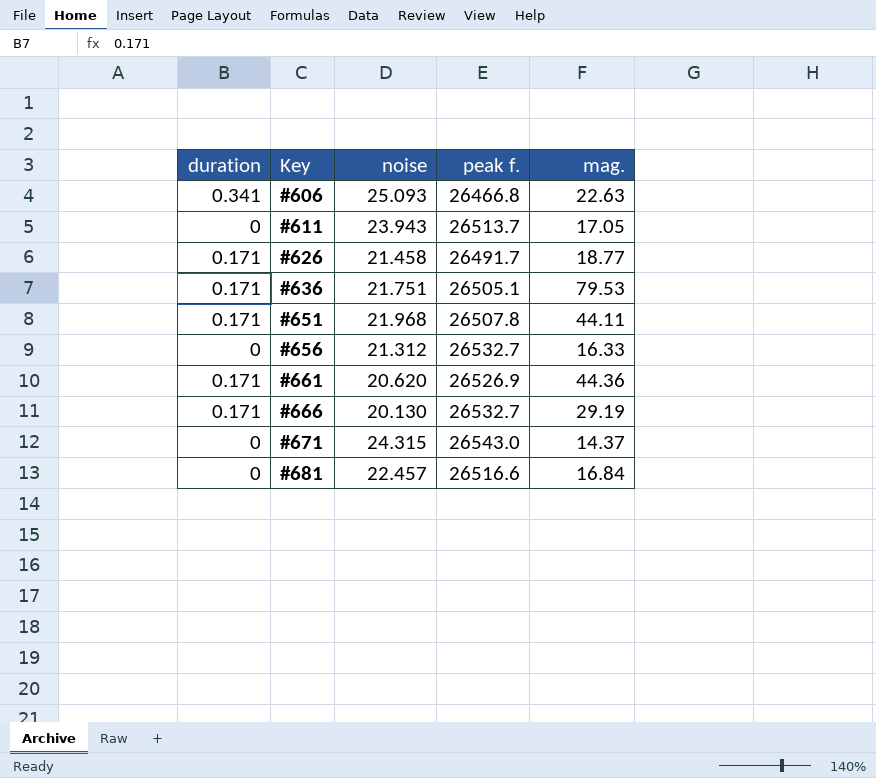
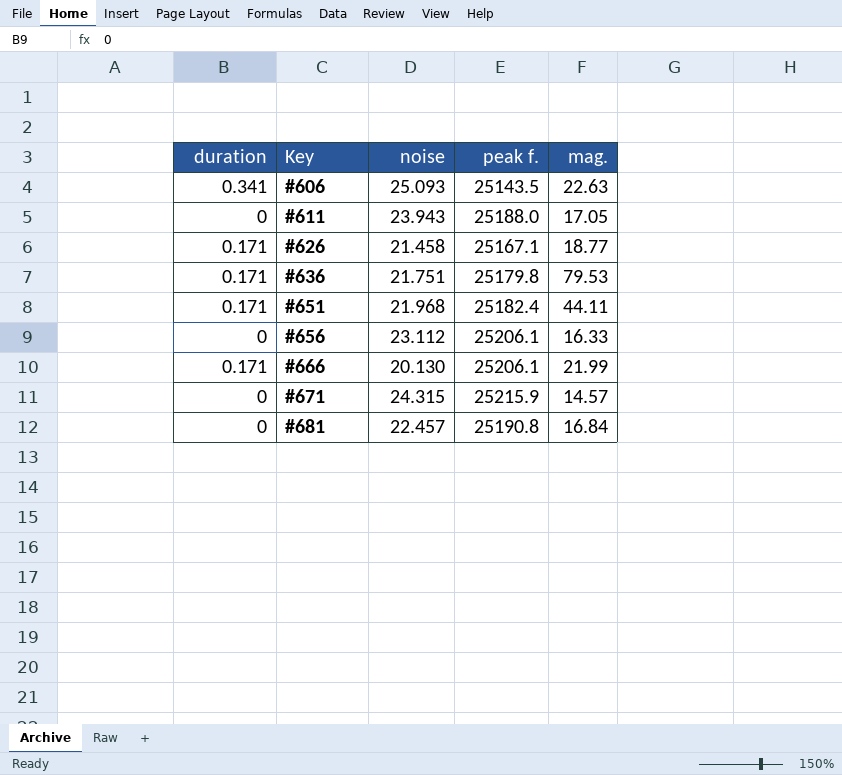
row #661: 0.171 | 20.620 | 26526.9 | 44.36 -> none
#606 | peak f.: 26466.8 -> 25143.5
#611 | peak f.: 26513.7 -> 25188.0
#626 | peak f.: 26491.7 -> 25167.1
#636 | peak f.: 26505.1 -> 25179.8
#651 | peak f.: 26507.8 -> 25182.4
#656 | noise: 21.312 -> 23.112
#656 | peak f.: 26532.7 -> 25206.1
#666 | peak f.: 26532.7 -> 25206.1
#666 | mag.: 29.19 -> 21.99
#671 | peak f.: 26543.0 -> 25215.9
#671 | mag.: 14.37 -> 14.57
#681 | peak f.: 26516.6 -> 25190.8

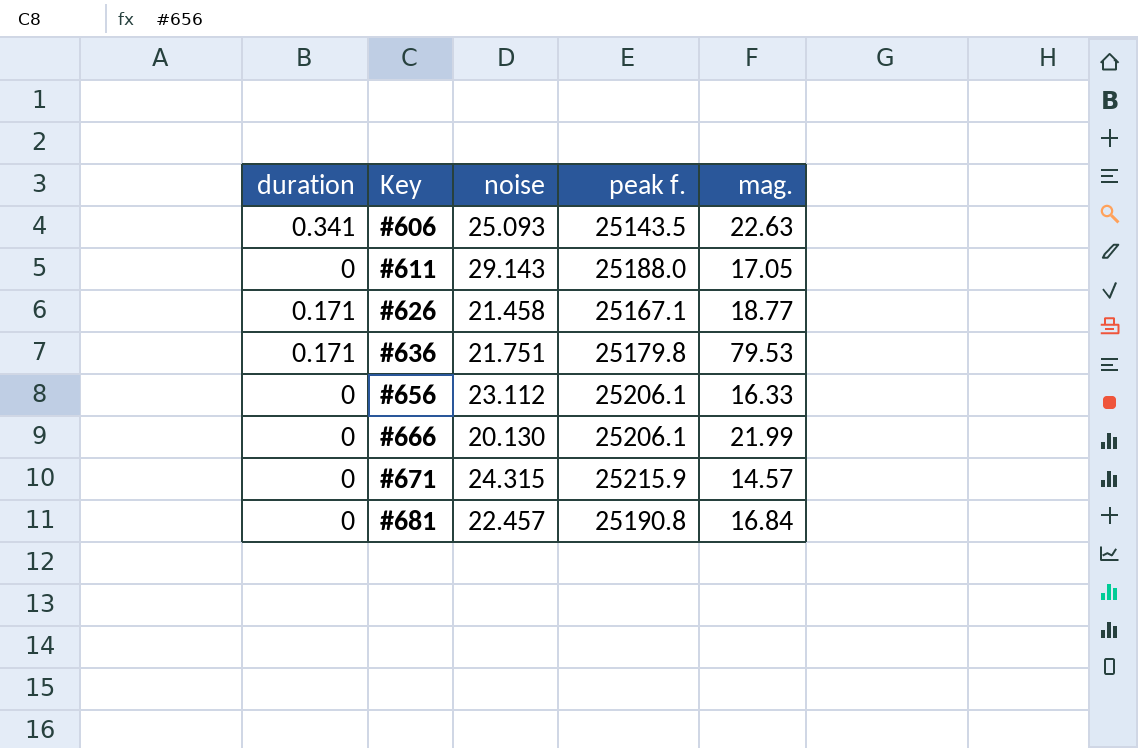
row #651: 0.171 | 21.968 | 25182.4 | 44.11 -> none
#611 | noise: 23.943 -> 29.143
#666 | duration: 0.171 -> 0

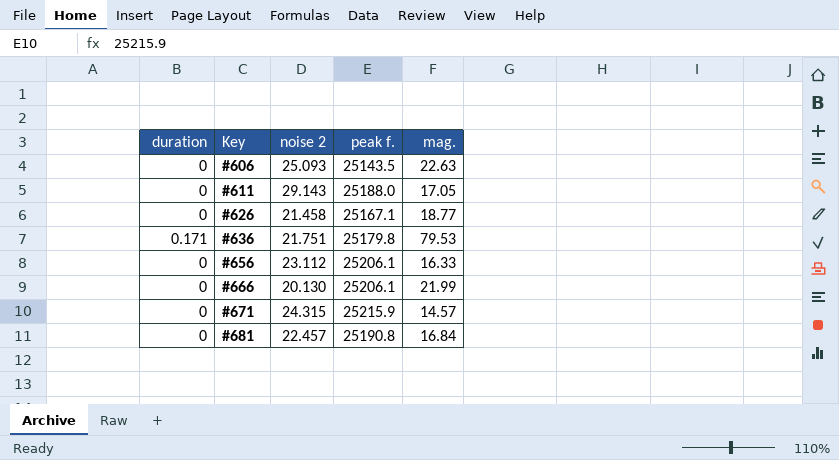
column name: noise -> noise 2
#606 | duration: 0.341 -> 0
#626 | duration: 0.171 -> 0

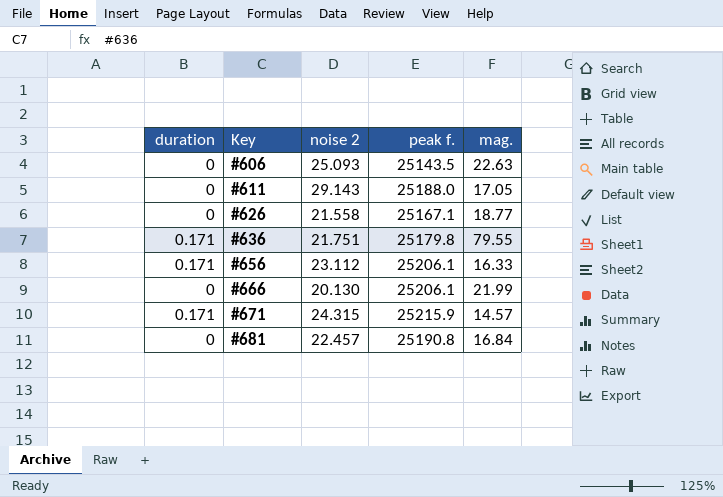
#626 | noise 2: 21.458 -> 21.558
#636 | mag.: 79.53 -> 79.55
#656 | duration: 0 -> 0.171
#671 | duration: 0 -> 0.171

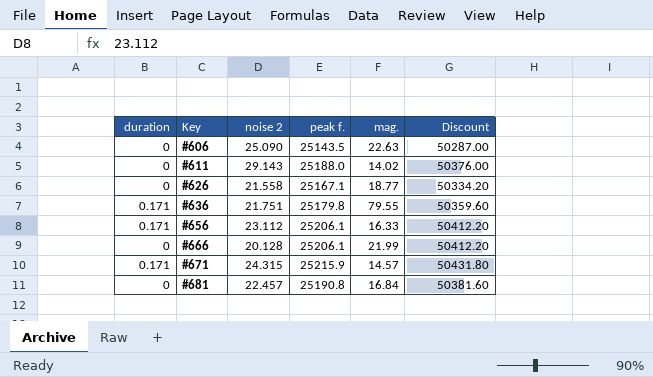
column Discount | formula: none -> [peak f.] * 2
#606 | noise 2: 25.093 -> 25.090
#611 | mag.: 17.05 -> 14.02
#666 | noise 2: 20.130 -> 20.128

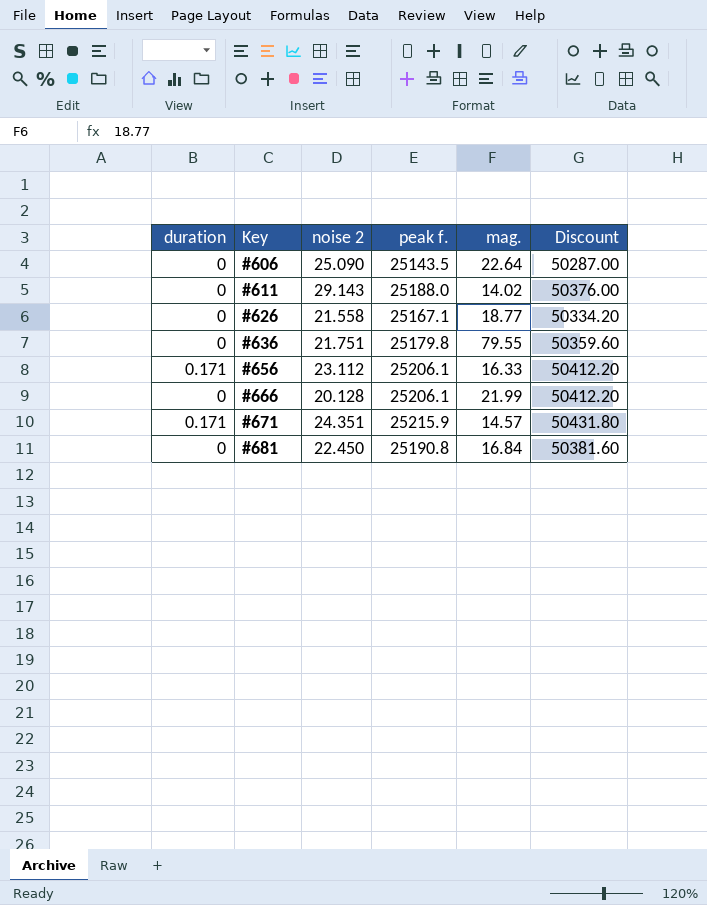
#606 | mag.: 22.63 -> 22.64
#636 | duration: 0.171 -> 0
#671 | noise 2: 24.315 -> 24.351
#681 | noise 2: 22.457 -> 22.450

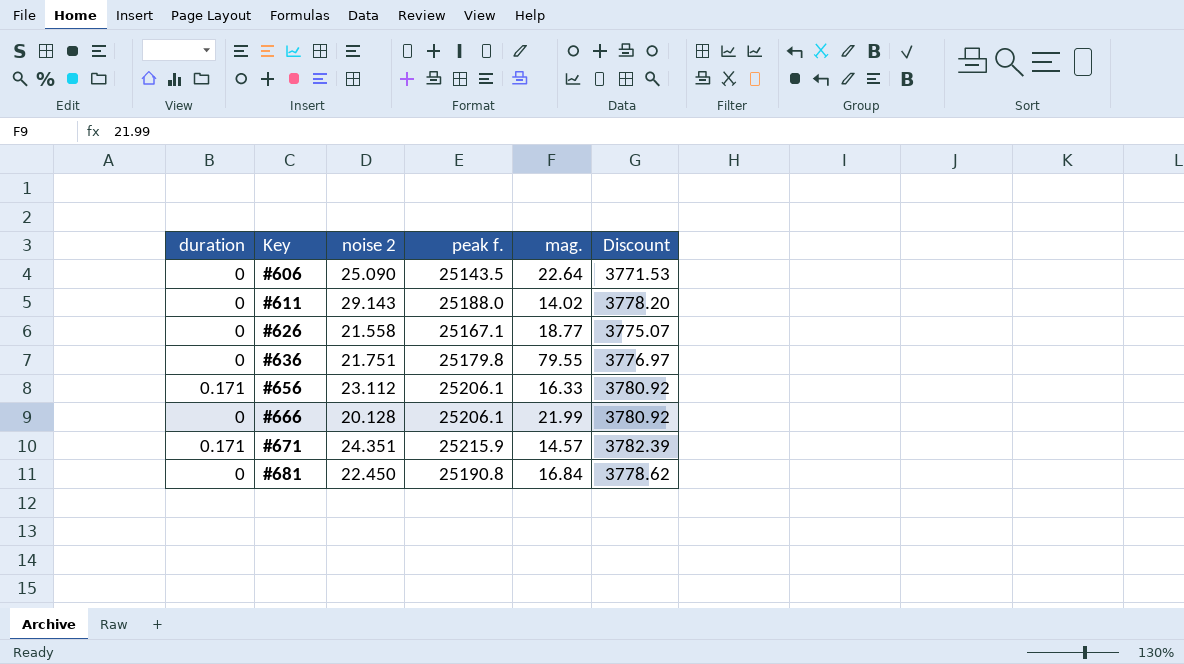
column Discount | formula: [peak f.] * 2 -> [peak f.] * 0.15

